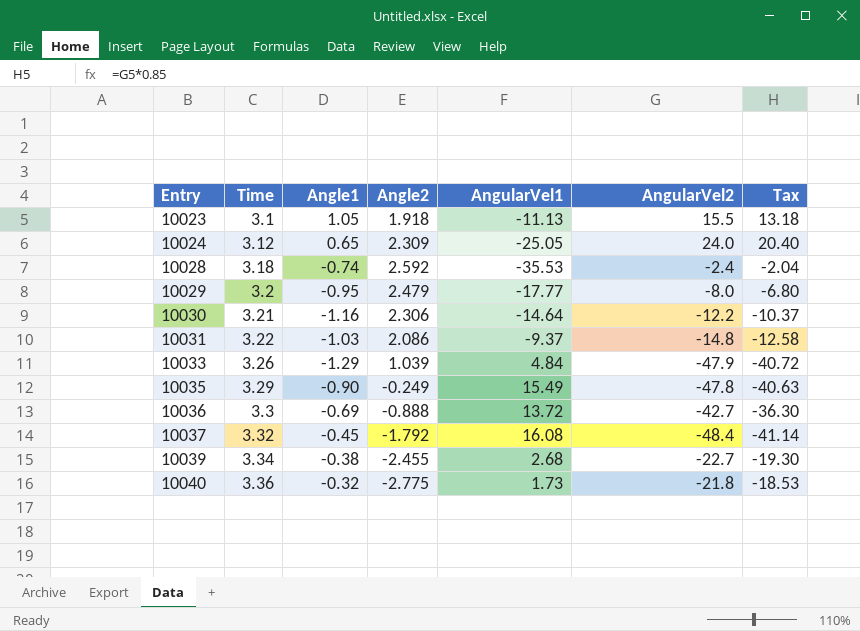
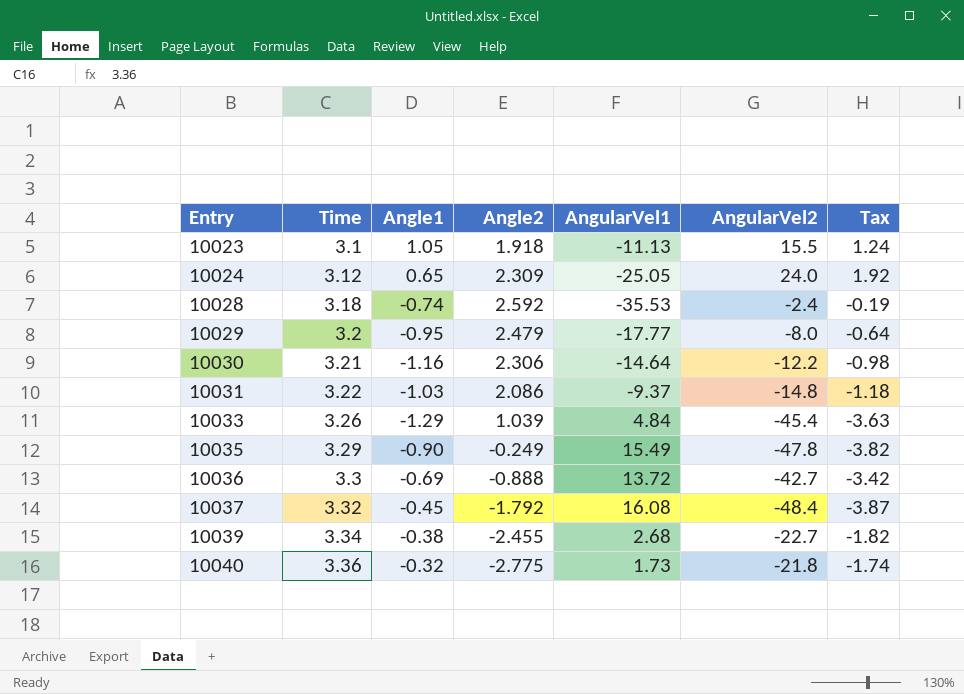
column Tax | formula: [AngularVel2] * 0.85 -> [AngularVel2] * 0.08
10033 | AngularVel2: -47.9 -> -45.4

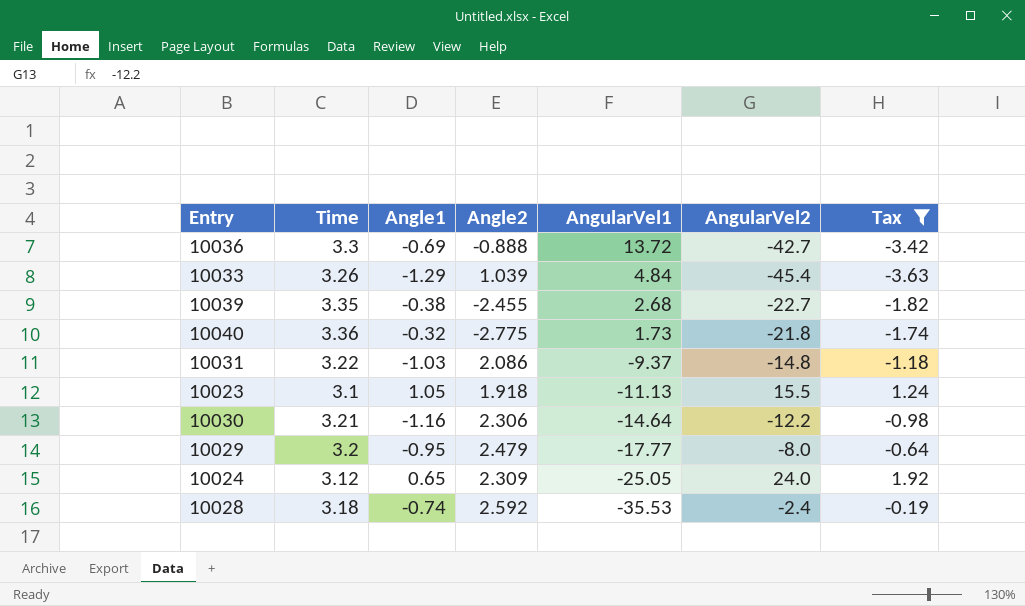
filter: none -> Tax >= -3.63
row order: Entry ascending -> AngularVel1 descending
10039 | Time: 3.34 -> 3.35

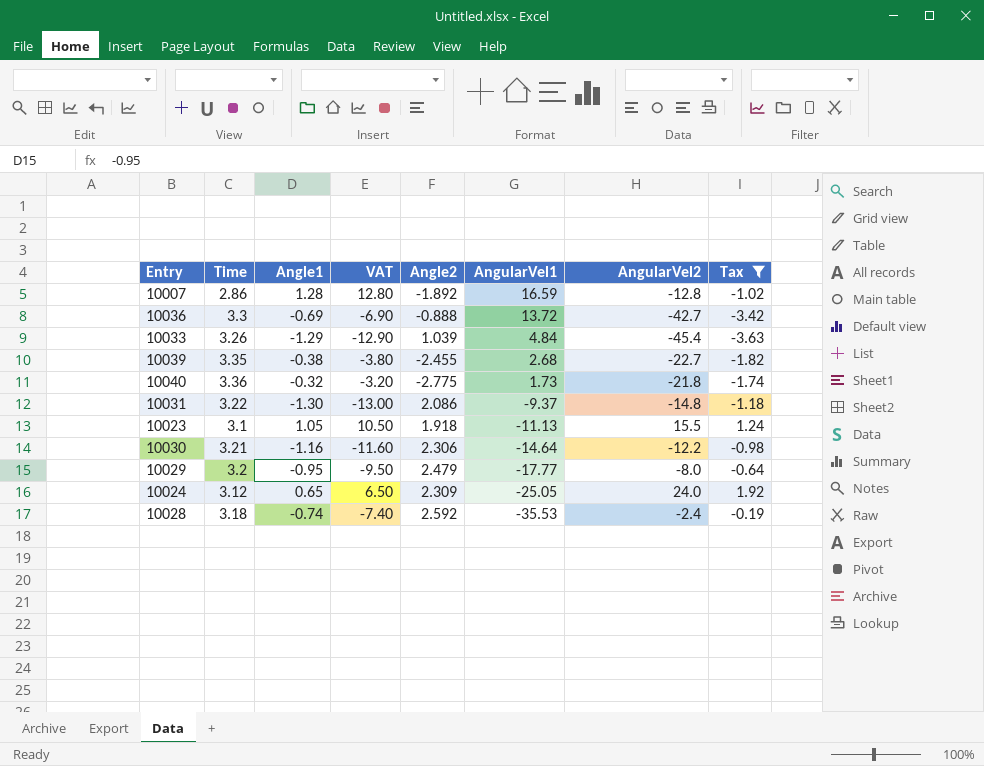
column VAT | formula: none -> [Angle1] * 10
row 10007: none -> 2.86 | 1.28 | 12.80 | -1.892 | 16.59 | -12.8 | -1.02
10031 | Angle1: -1.03 -> -1.30

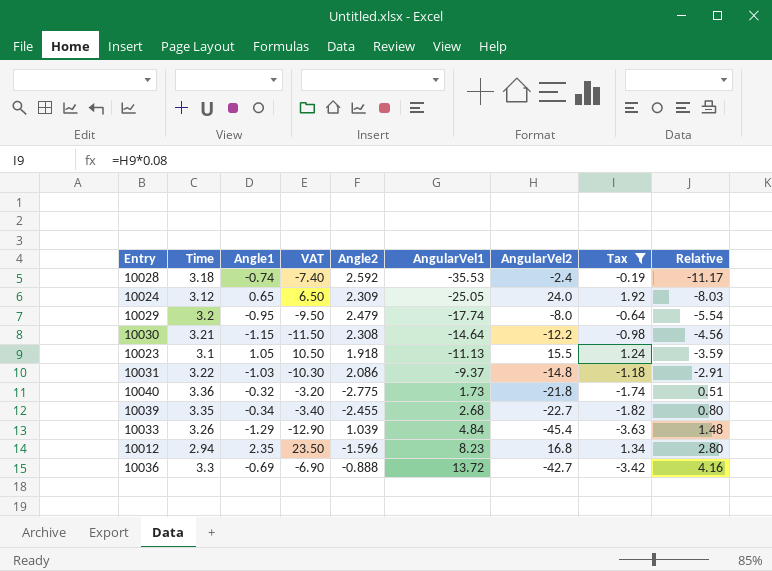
row order: AngularVel1 descending -> AngularVel1 ascending
column Relative | formula: none -> [AngularVel1] / [Time]
row 10007: 2.86 | 1.28 | 12.80 | -1.892 | 16.59 | -12.8 | -1.02 -> none
10029 | AngularVel1: -17.77 -> -17.74
10030 | Angle1: -1.16 -> -1.15
10030 | VAT: -11.60 -> -11.50
10030 | Angle2: 2.306 -> 2.308
10031 | Angle1: -1.30 -> -1.03
10031 | VAT: -13.00 -> -10.30
10039 | Angle1: -0.38 -> -0.34
10039 | VAT: -3.80 -> -3.40
row 10012: none -> 2.94 | 2.35 | 23.50 | -1.596 | 8.23 | 16.8 | 1.34 | 2.80

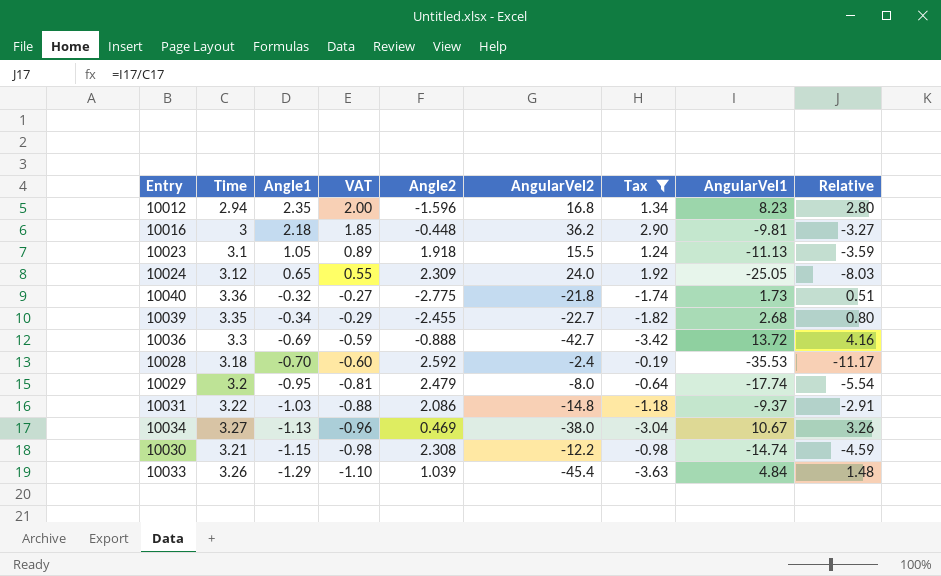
row order: AngularVel1 ascending -> Angle1 descending
column VAT | formula: [Angle1] * 10 -> [Angle1] * 0.85
column AngularVel1 | position: 6 -> 8
row 10016: none -> 3 | 2.18 | 1.85 | -0.448 | 36.2 | 2.90 | -9.81 | -3.27
10028 | Angle1: -0.74 -> -0.70
row 10034: none -> 3.27 | -1.13 | -0.96 | 0.469 | -38.0 | -3.04 | 10.67 | 3.26
10030 | AngularVel1: -14.64 -> -14.74
10030 | Relative: -4.56 -> -4.59

